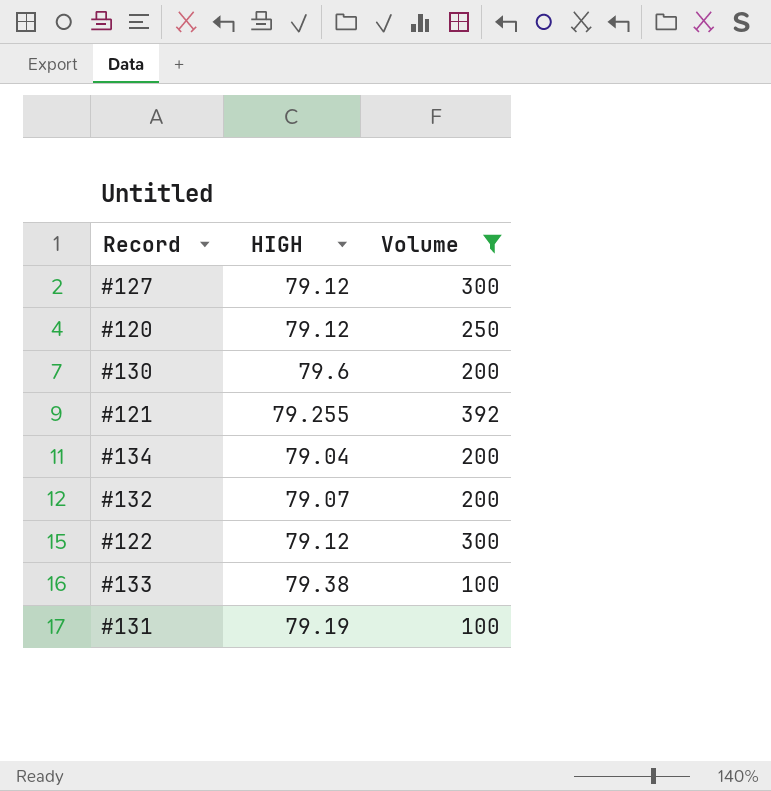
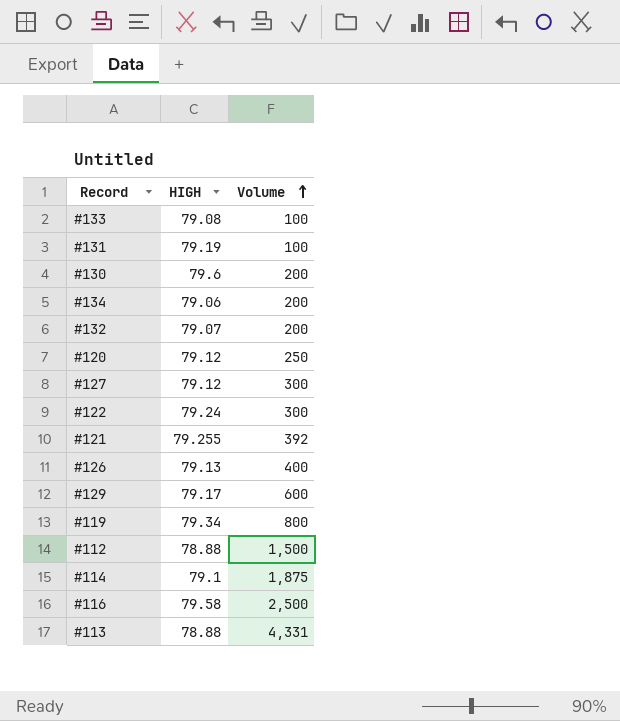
filter: Volume <= 392 -> none
row order: none -> Volume ascending
#133 | HIGH: 79.38 -> 79.08
#134 | HIGH: 79.04 -> 79.06
#122 | HIGH: 79.12 -> 79.24

